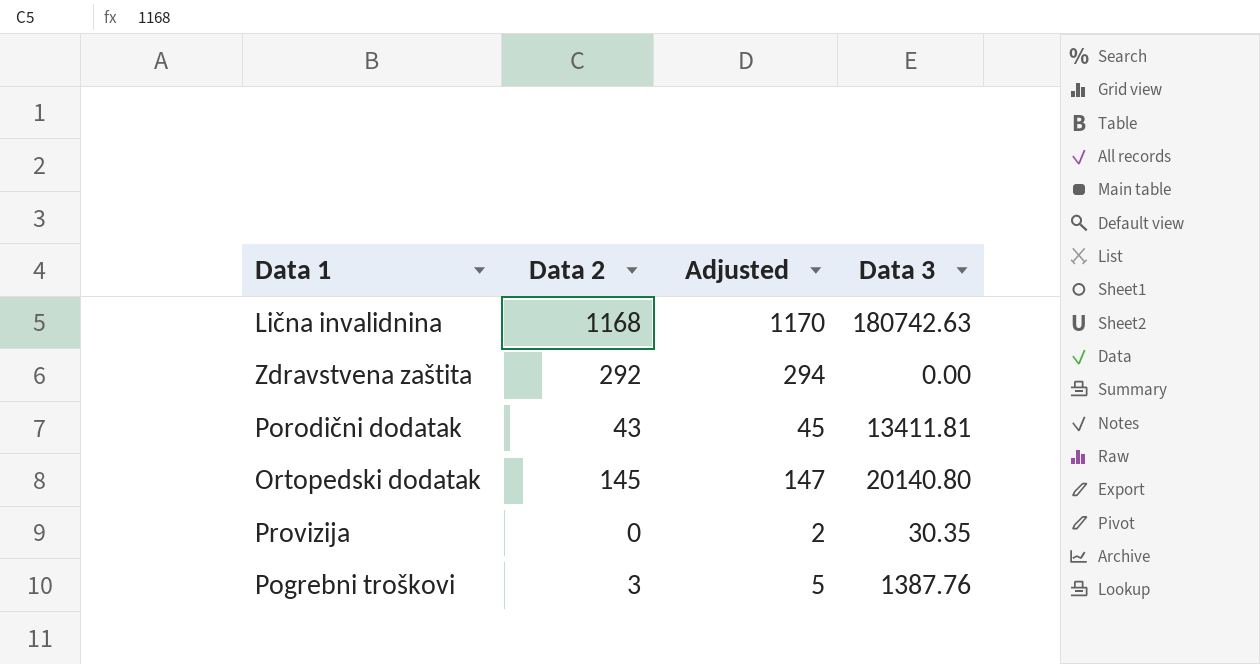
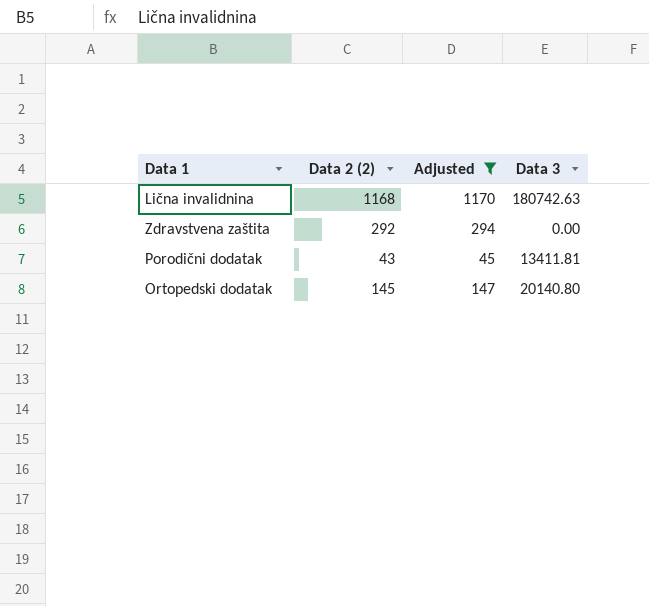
filter: none -> Adjusted >= 45
column name: Data 2 -> Data 2 (2)

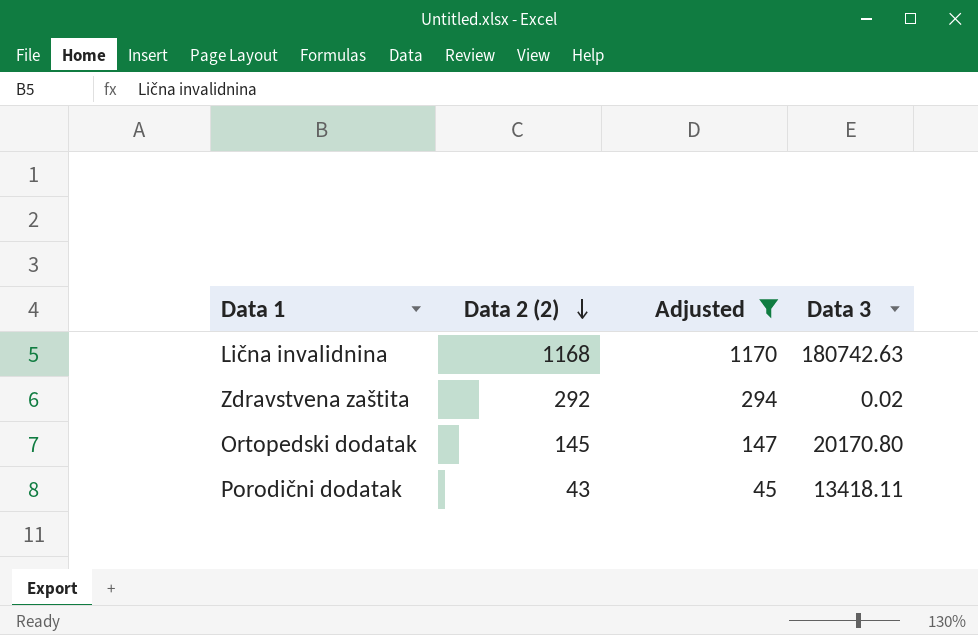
row order: none -> Data 2 (2) descending
Zdravstvena zaštita | Data 3: 0.00 -> 0.02
Ortopedski dodatak | Data 3: 20140.80 -> 20170.80
Porodični dodatak | Data 3: 13411.81 -> 13418.11

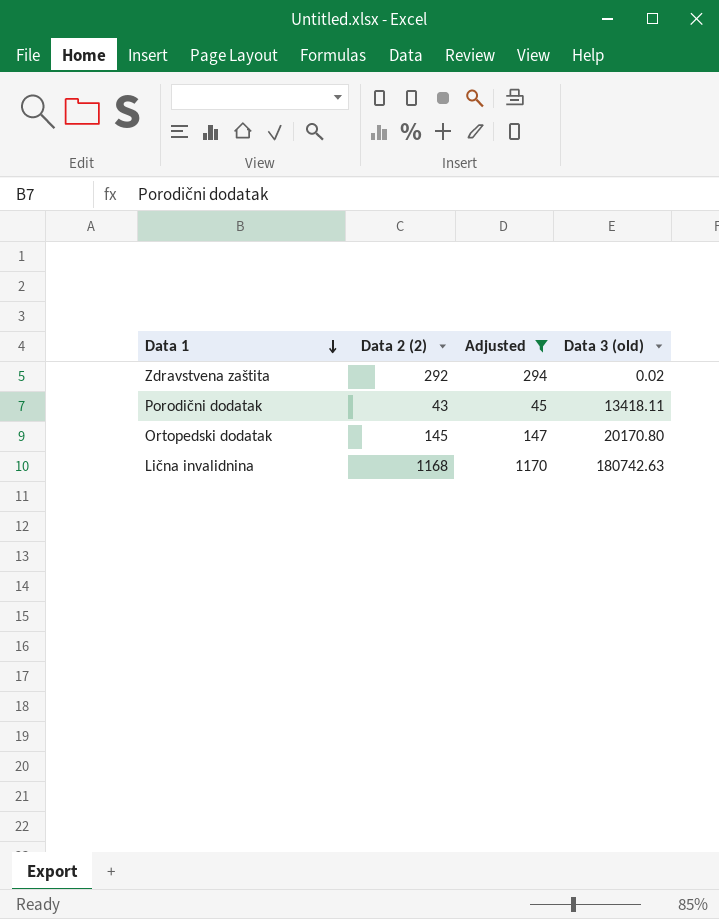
row order: Data 2 (2) descending -> Data 1 descending
column name: Data 3 -> Data 3 (old)

